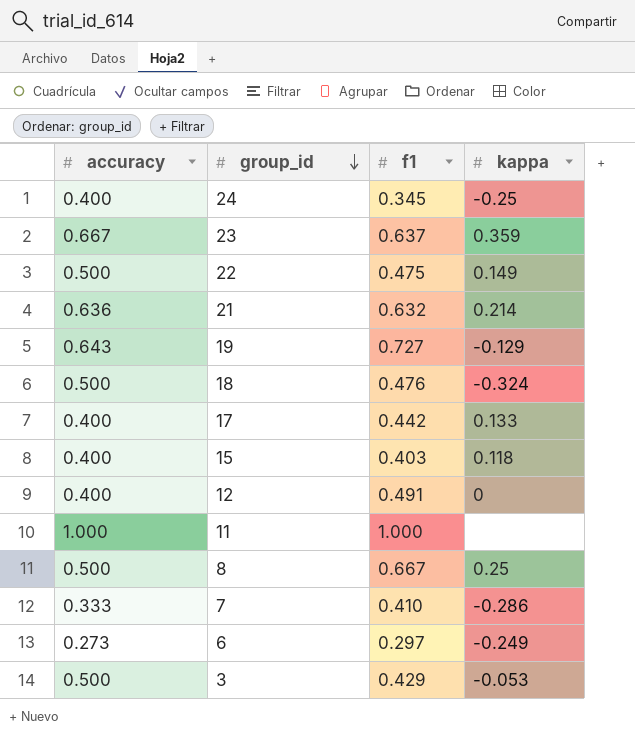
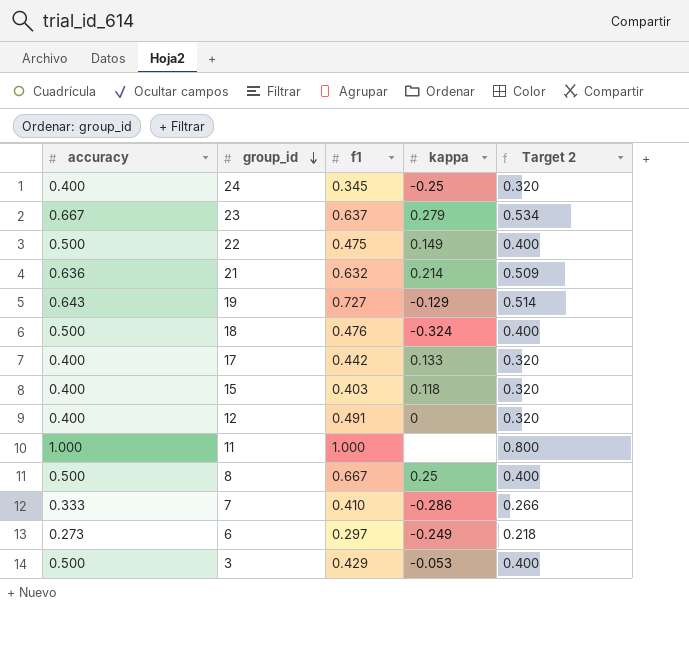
column Target 2 | formula: none -> [accuracy] * 0.8
23 | kappa: 0.359 -> 0.279

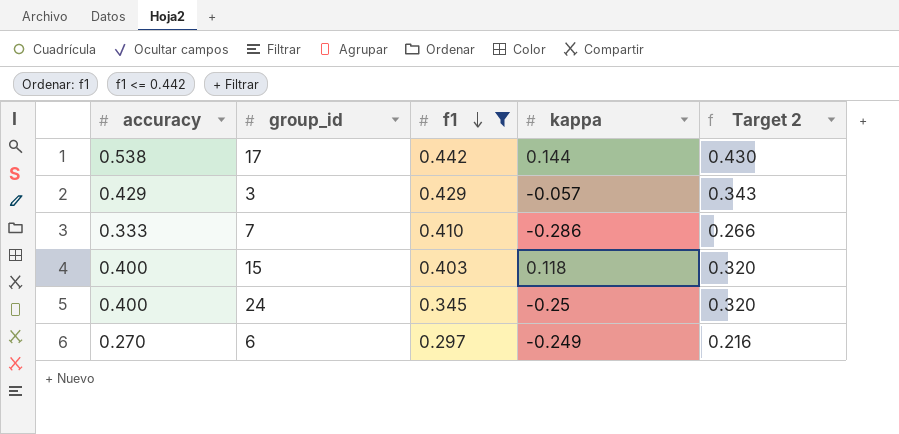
filter: none -> f1 <= 0.442
row order: group_id descending -> f1 descending
17 | accuracy: 0.400 -> 0.538
17 | kappa: 0.133 -> 0.144
17 | Target 2: 0.320 -> 0.430
3 | accuracy: 0.500 -> 0.429
3 | kappa: -0.053 -> -0.057
3 | Target 2: 0.400 -> 0.343
6 | accuracy: 0.273 -> 0.270
6 | Target 2: 0.218 -> 0.216

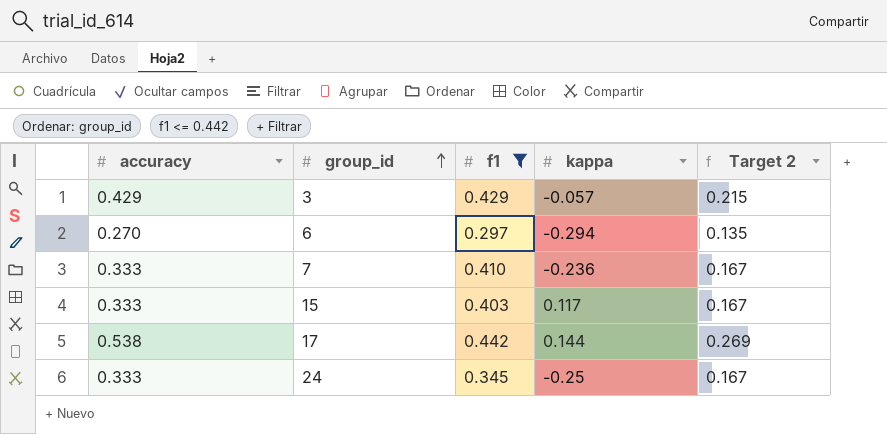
row order: f1 descending -> group_id ascending
column Target 2 | formula: [accuracy] * 0.8 -> [accuracy] * 0.5
6 | kappa: -0.249 -> -0.294
7 | kappa: -0.286 -> -0.236
15 | accuracy: 0.400 -> 0.333
15 | kappa: 0.118 -> 0.117
24 | accuracy: 0.400 -> 0.333

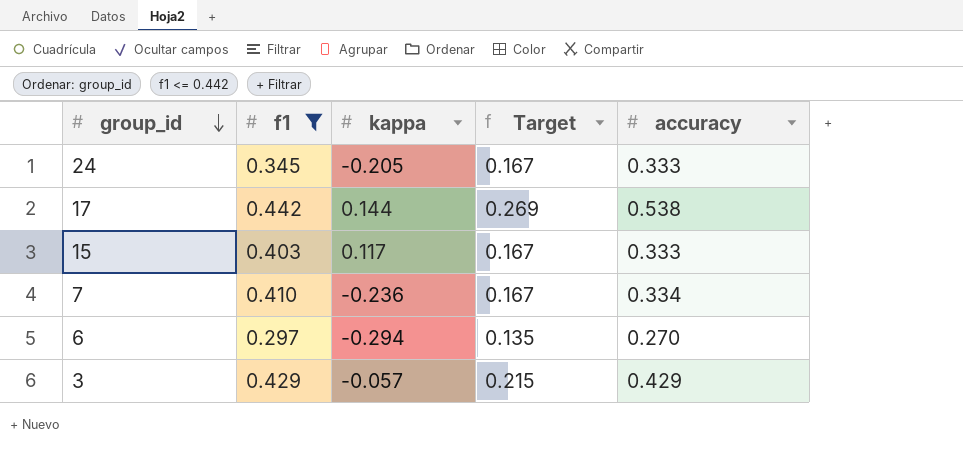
row order: group_id ascending -> group_id descending
column name: Target 2 -> Target
column accuracy | position: 1 -> 5
24 | kappa: -0.25 -> -0.205
7 | accuracy: 0.333 -> 0.334

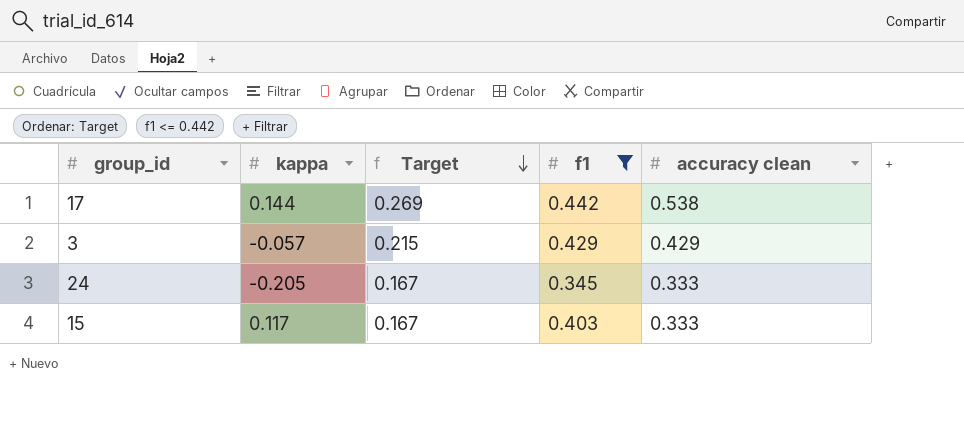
row order: group_id descending -> Target descending
column f1 | position: 2 -> 4
column name: accuracy -> accuracy clean
row 7: 0.410 | -0.236 | 0.167 | 0.334 -> none
row 6: 0.297 | -0.294 | 0.135 | 0.270 -> none

